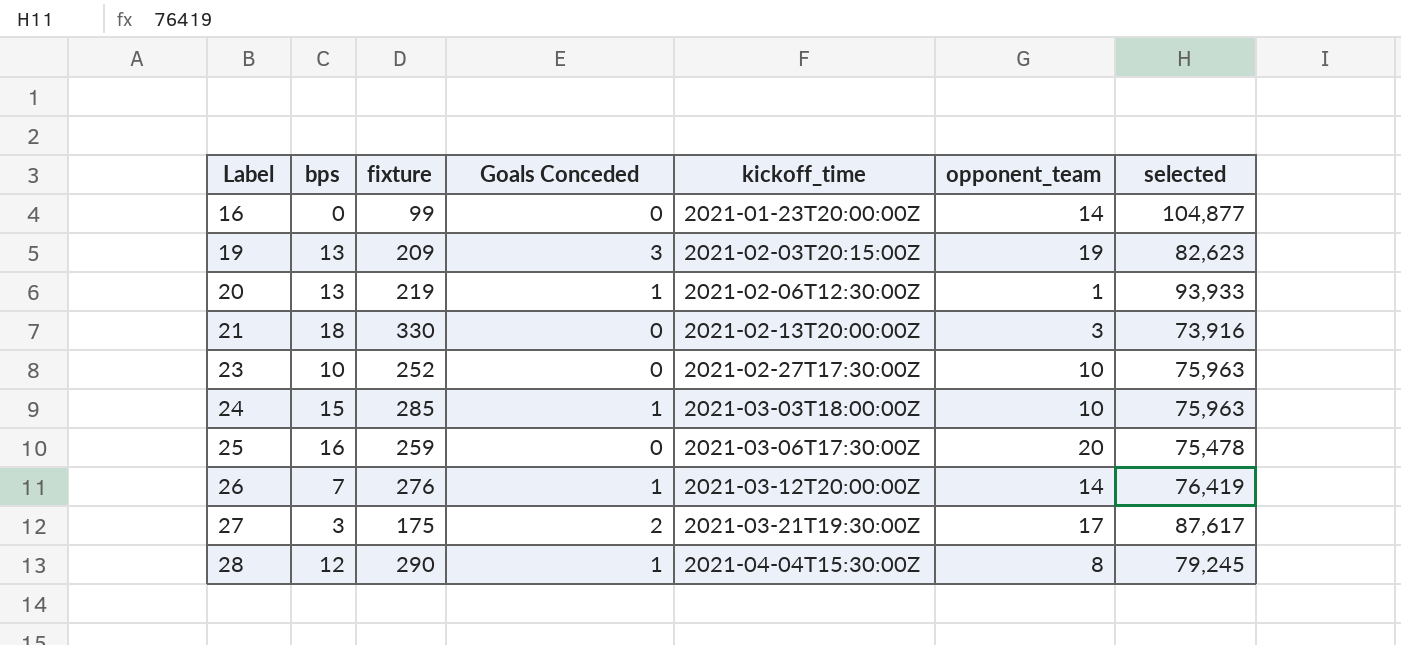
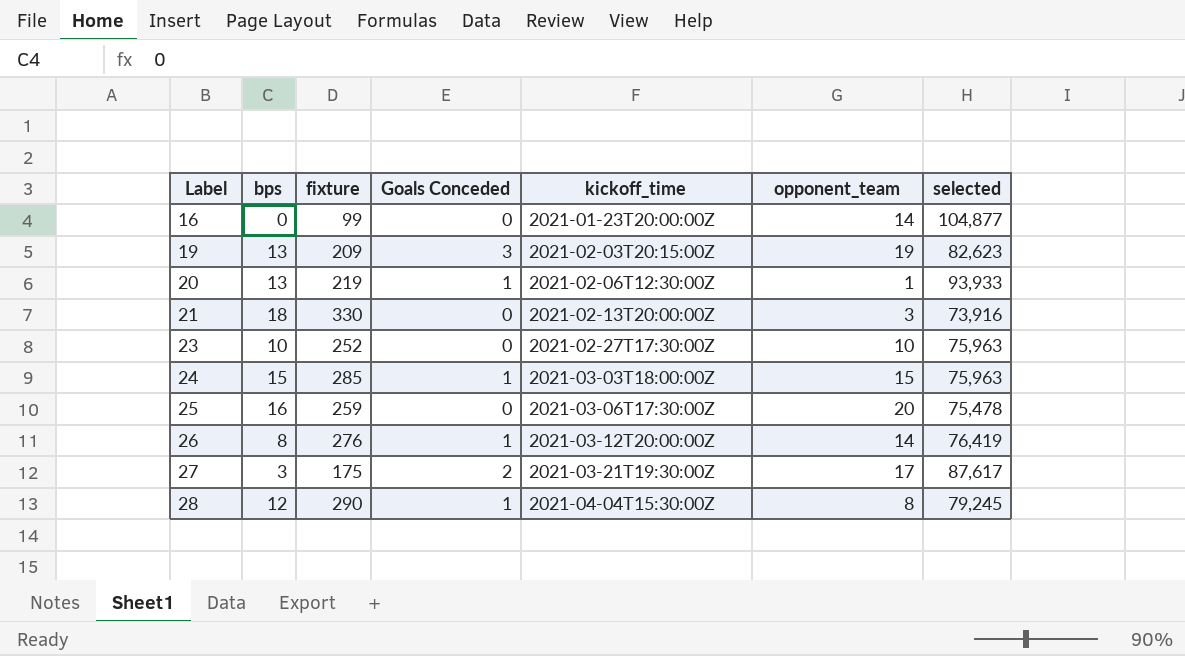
24 | opponent_team: 10 -> 15
26 | bps: 7 -> 8

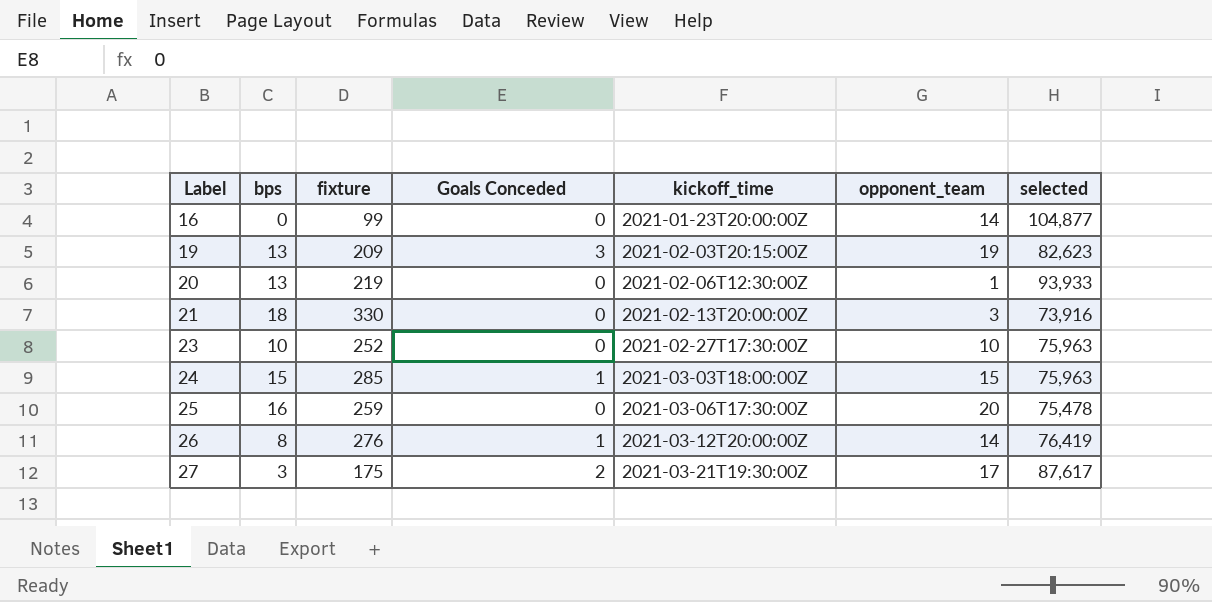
row 28: 12 | 290 | 1 | 2021-04-04T15:30:00Z | 8 | 79,245 -> none
20 | Goals Conceded: 1 -> 0

